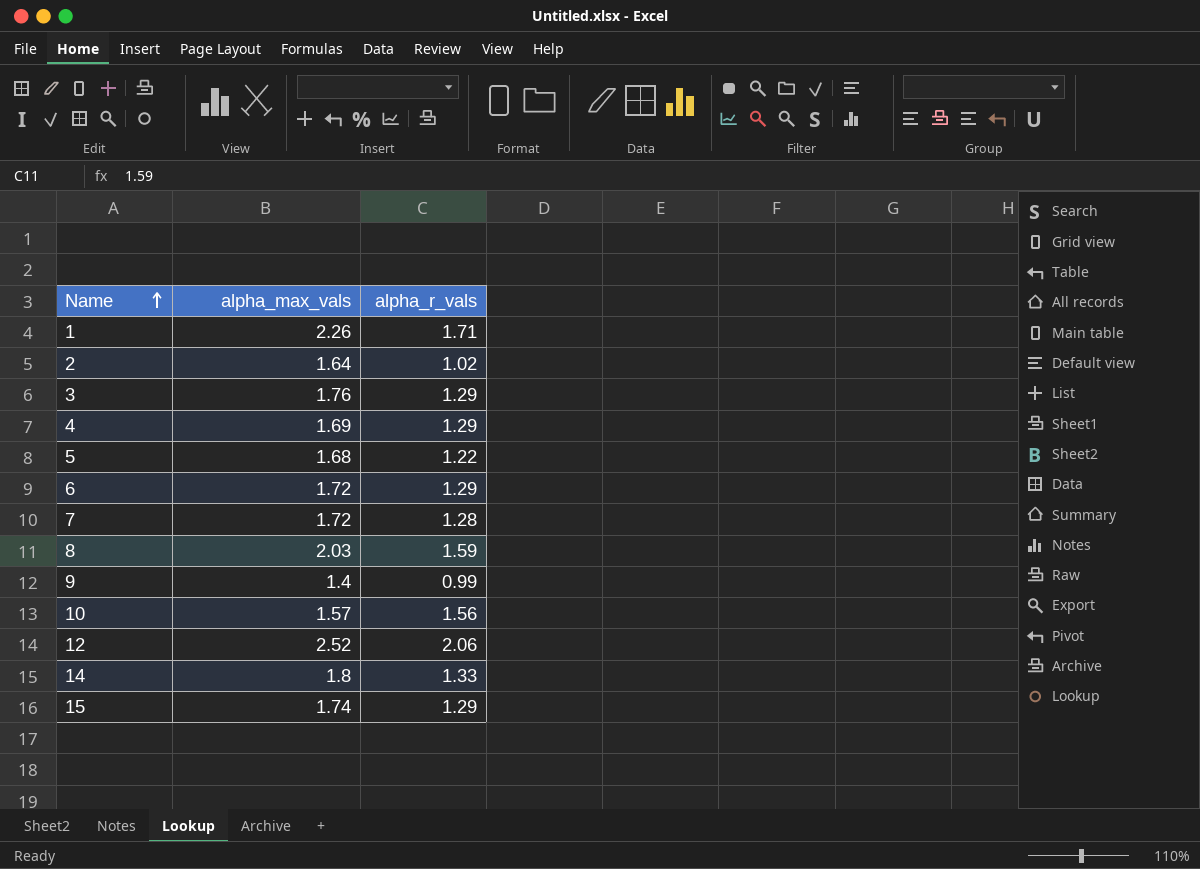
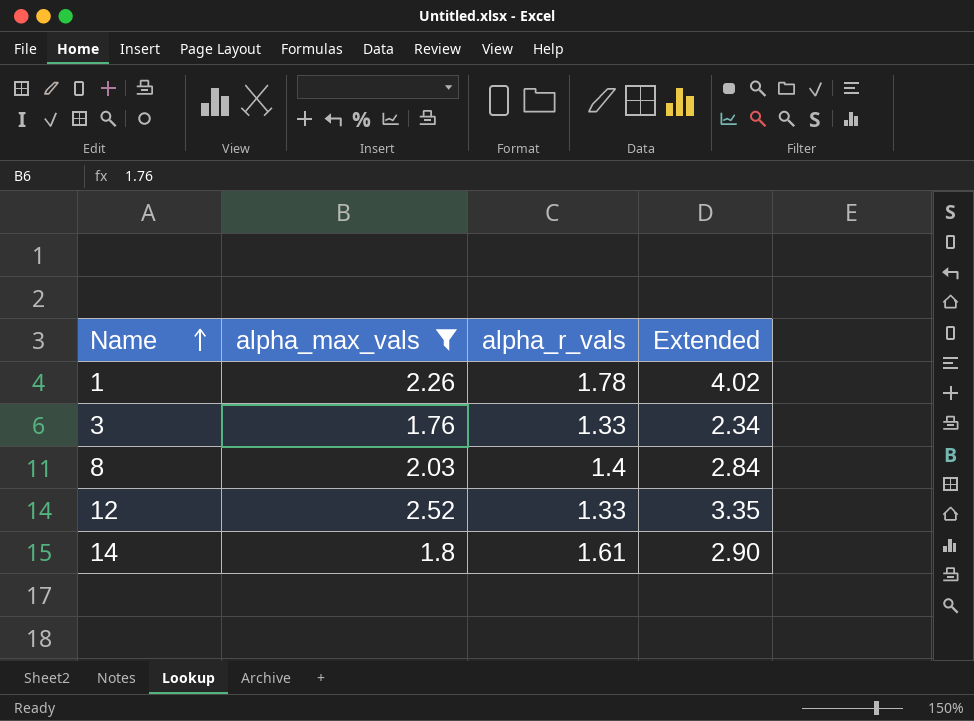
filter: none -> alpha_max_vals >= 1.76
column Extended | formula: none -> [alpha_max_vals] * [alpha_r_vals]
1 | alpha_r_vals: 1.71 -> 1.78
3 | alpha_r_vals: 1.29 -> 1.33
8 | alpha_r_vals: 1.59 -> 1.4
12 | alpha_r_vals: 2.06 -> 1.33
14 | alpha_r_vals: 1.33 -> 1.61

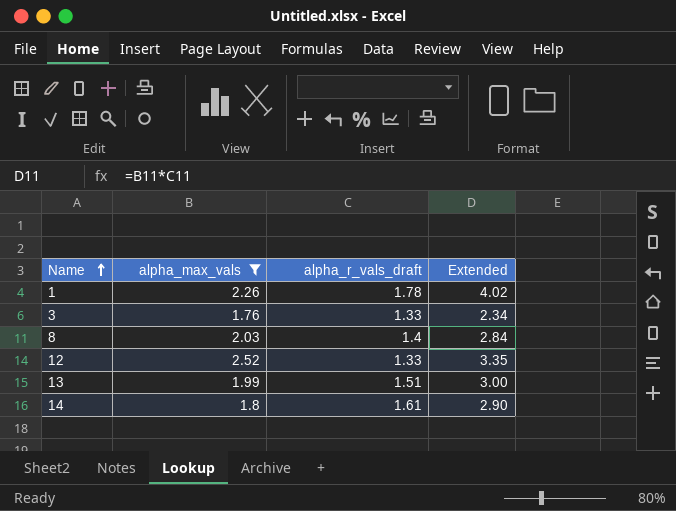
column name: alpha_r_vals -> alpha_r_vals_draft
row 13: none -> 1.99 | 1.51 | 3.00

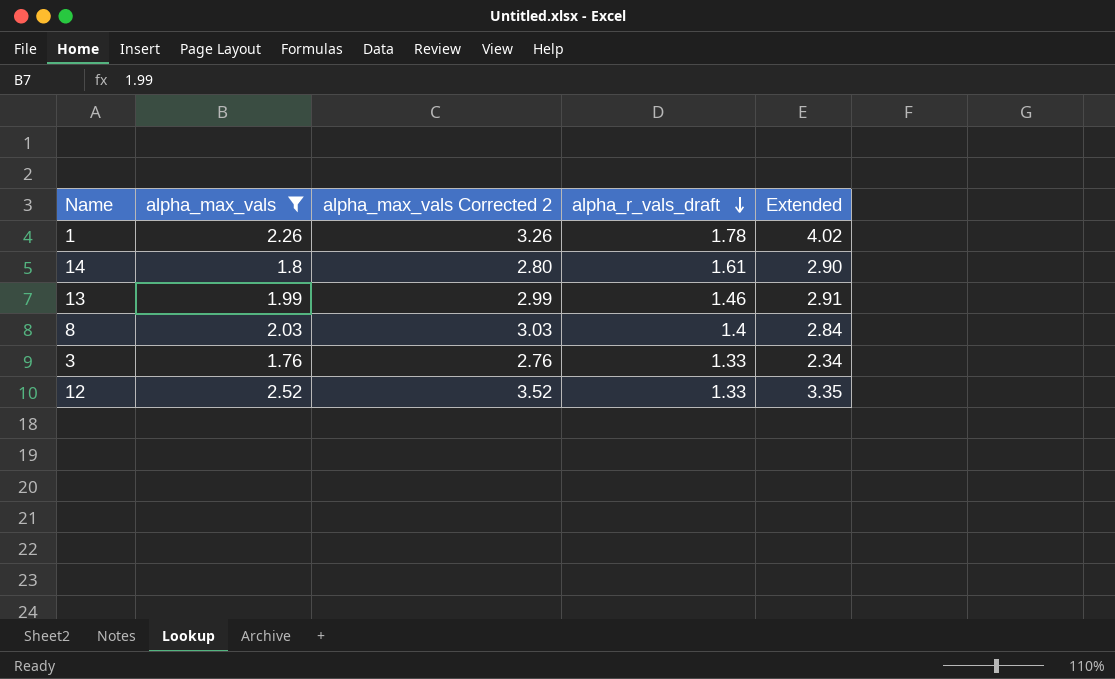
row order: Name ascending -> alpha_r_vals_draft descending
column alpha_max_vals Corrected 2 | formula: none -> [alpha_max_vals] + 1
13 | alpha_r_vals_draft: 1.51 -> 1.46
13 | Extended: 3.00 -> 2.91

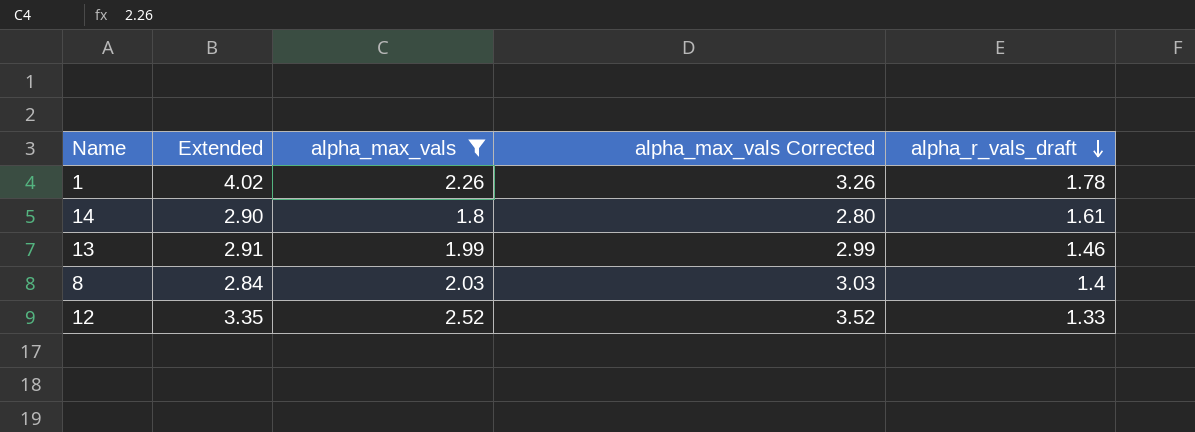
column Extended | position: 5 -> 2
column name: alpha_max_vals Corrected 2 -> alpha_max_vals Corrected
row 3: 1.76 | 2.76 | 1.33 | 2.34 -> none

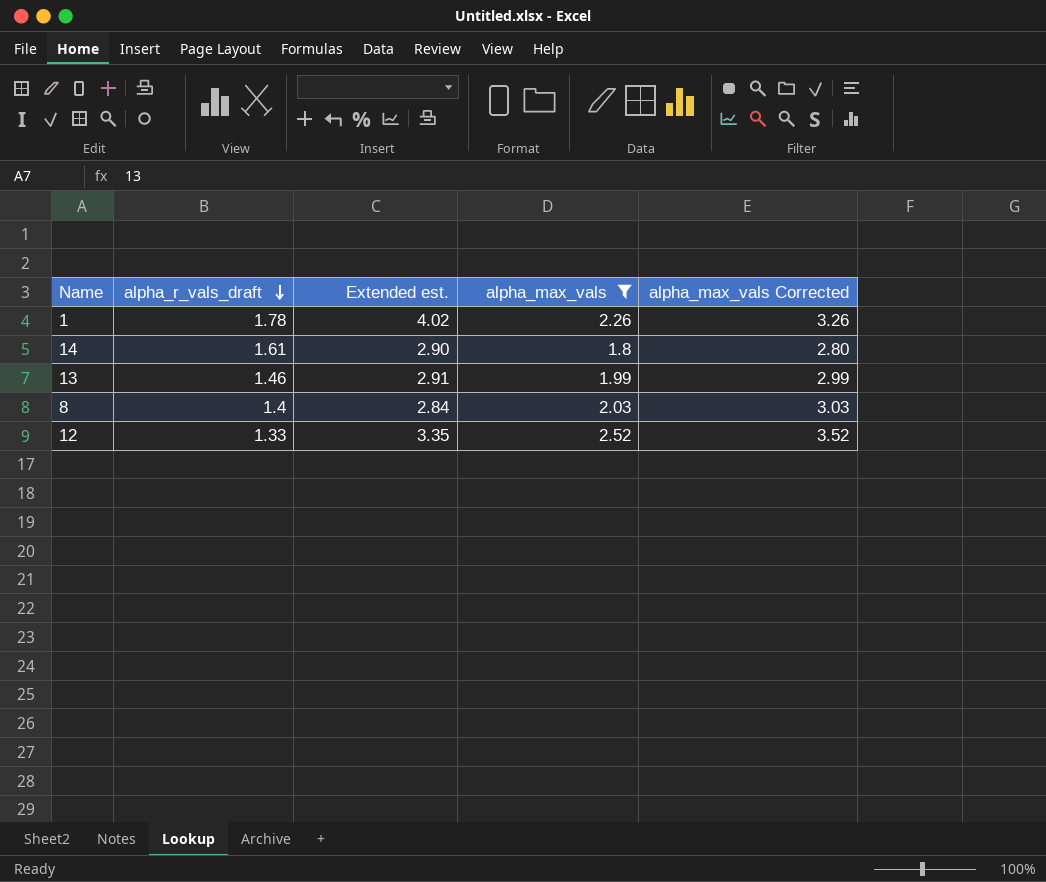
column alpha_r_vals_draft | position: 5 -> 2
column name: Extended -> Extended est.

